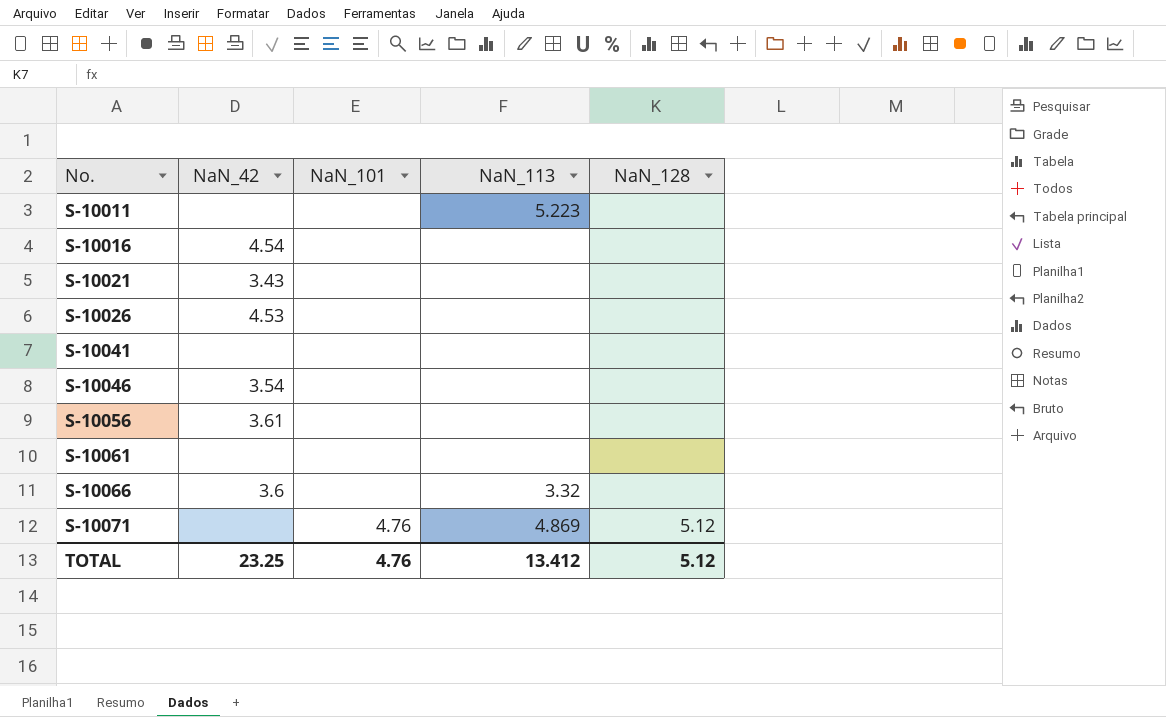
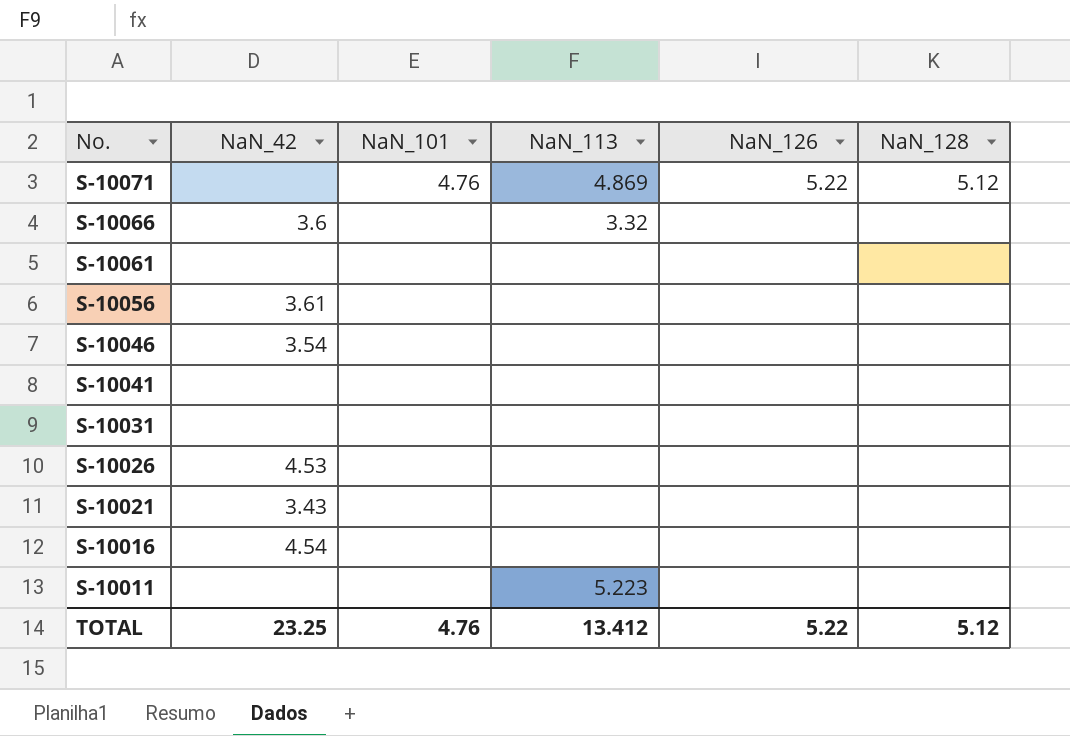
row order: No. ascending -> No. descending
column NaN_126 | position: none -> 5
row S-10031: none -> none | none | none | none | none

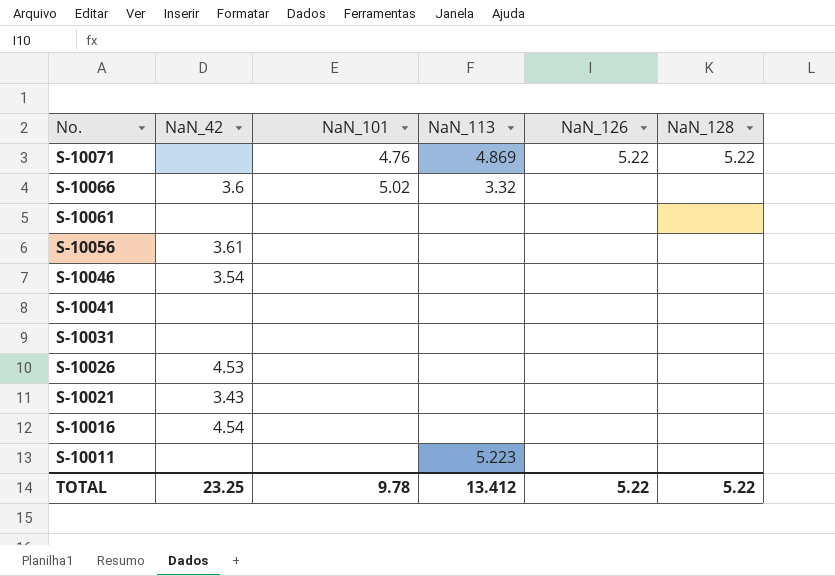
S-10071 | NaN_128: 5.12 -> 5.22
S-10066 | NaN_101: none -> 5.02
TOTAL | NaN_101: 4.76 -> 9.78
TOTAL | NaN_128: 5.12 -> 5.22

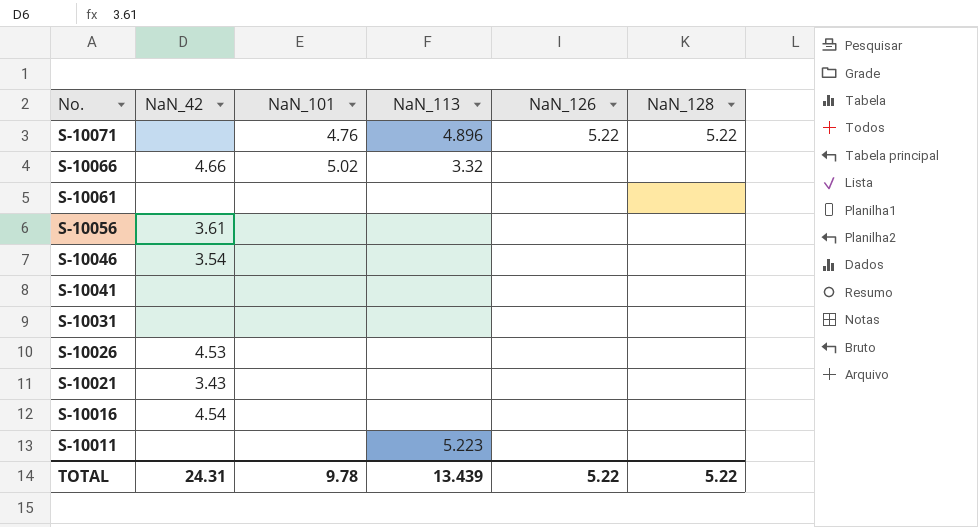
S-10071 | NaN_113: 4.869 -> 4.896
S-10066 | NaN_42: 3.6 -> 4.66
TOTAL | NaN_42: 23.25 -> 24.31
TOTAL | NaN_113: 13.412 -> 13.439

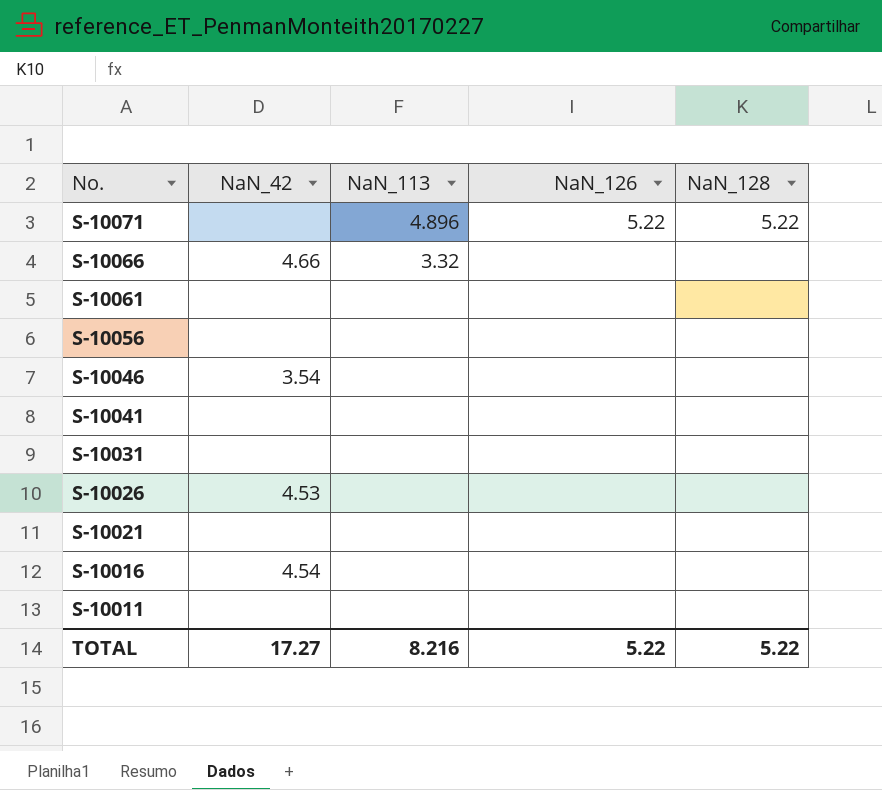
column NaN_101 | position: 3 -> none
S-10056 | NaN_42: 3.61 -> none
S-10021 | NaN_42: 3.43 -> none
S-10011 | NaN_113: 5.223 -> none
TOTAL | NaN_42: 24.31 -> 17.27
TOTAL | NaN_113: 13.439 -> 8.216

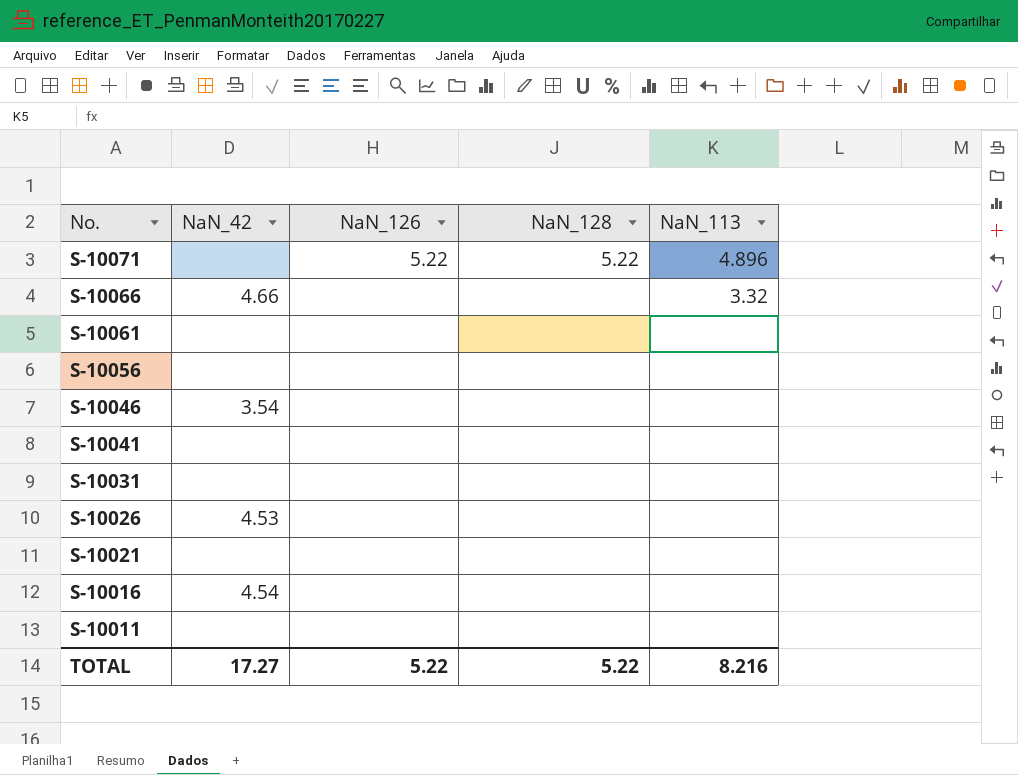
column NaN_113 | position: 3 -> 5

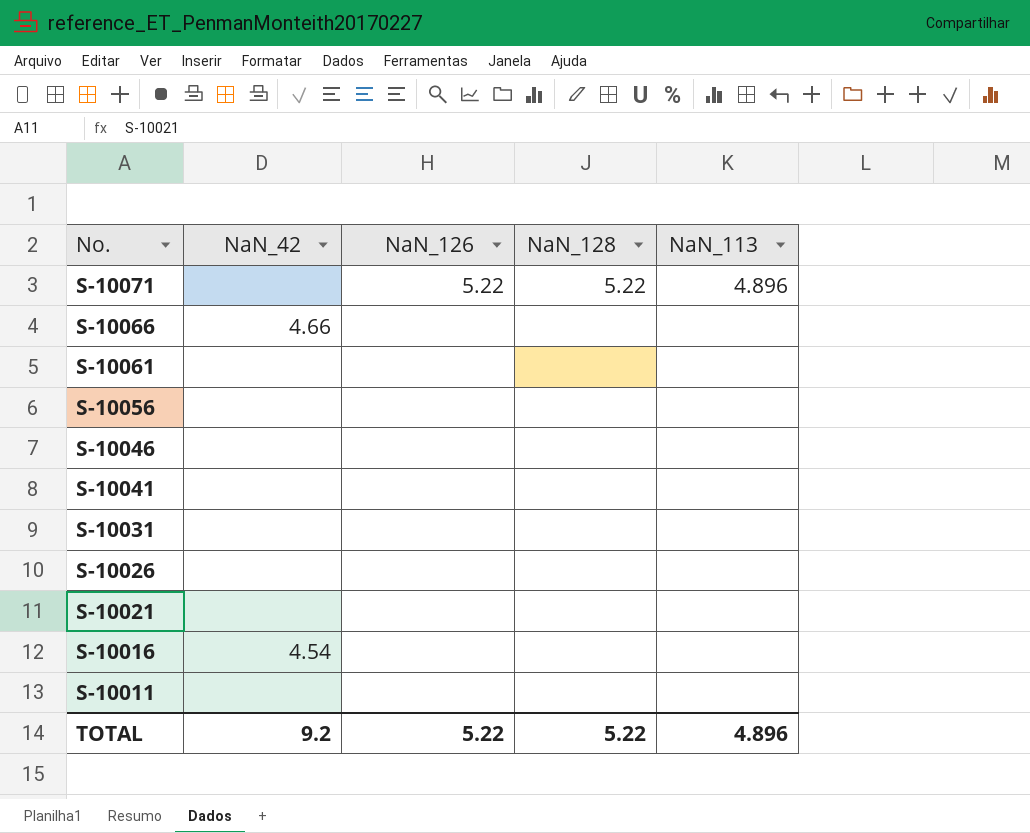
S-10066 | NaN_113: 3.32 -> none
S-10046 | NaN_42: 3.54 -> none
S-10026 | NaN_42: 4.53 -> none
TOTAL | NaN_42: 17.27 -> 9.2
TOTAL | NaN_113: 8.216 -> 4.896

